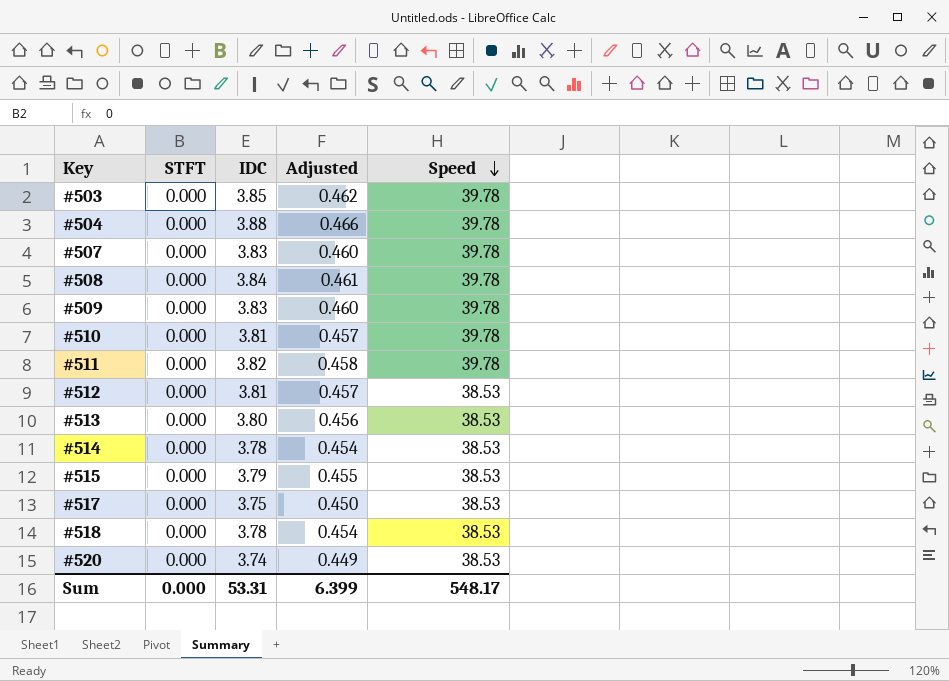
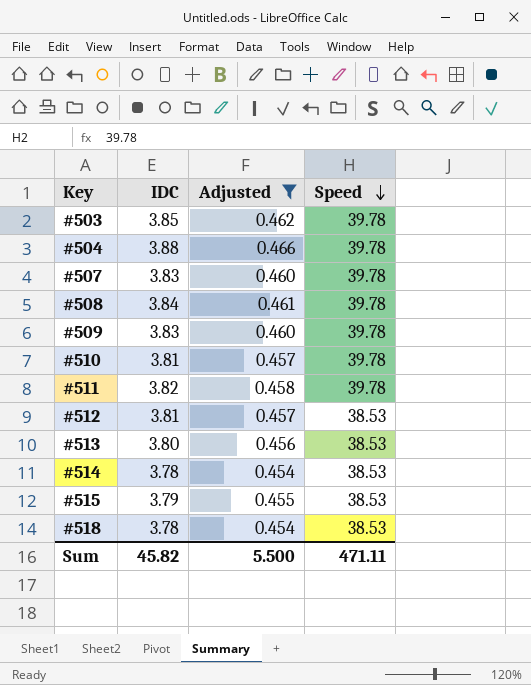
filter: none -> Adjusted >= 0.454
column STFT | position: 2 -> none
Sum | IDC: 53.31 -> 45.82
Sum | Adjusted: 6.399 -> 5.500
Sum | Speed: 548.17 -> 471.11

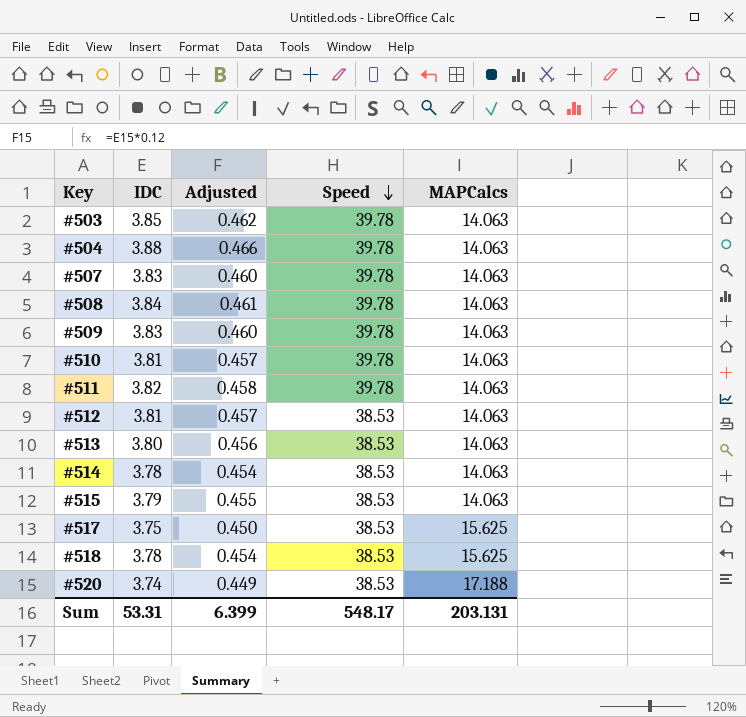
filter: Adjusted >= 0.454 -> none
column MAPCalcs | position: none -> 5
Sum | IDC: 45.82 -> 53.31
Sum | Adjusted: 5.500 -> 6.399
Sum | Speed: 471.11 -> 548.17

